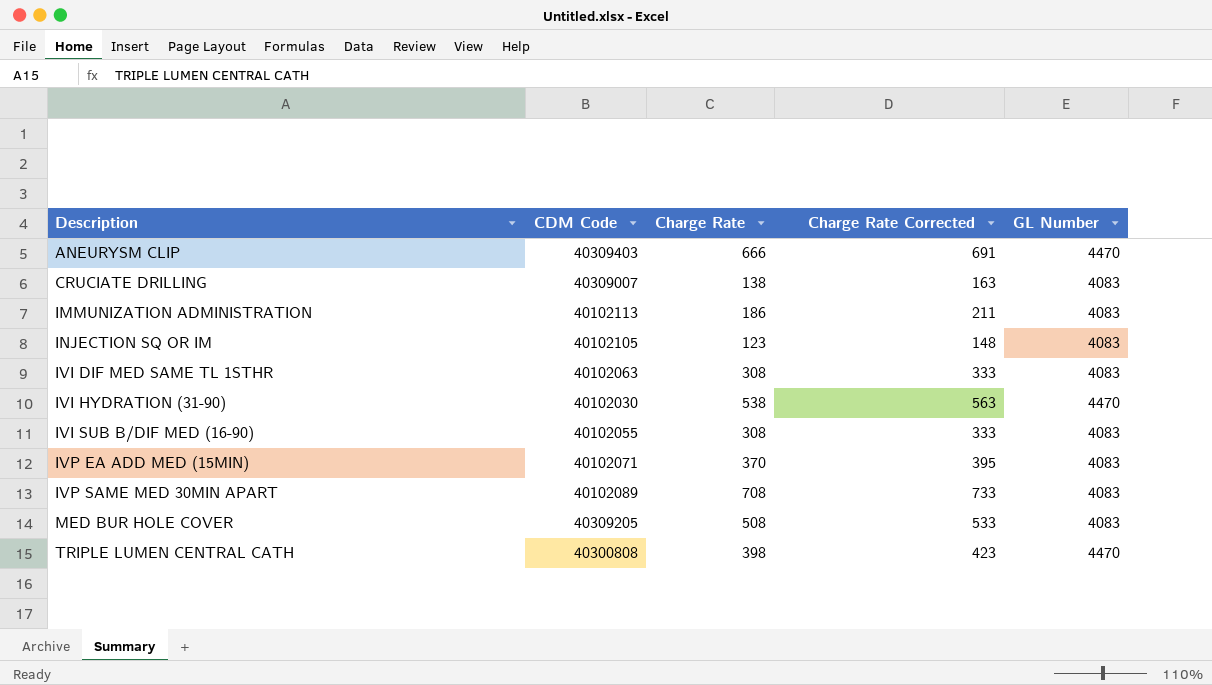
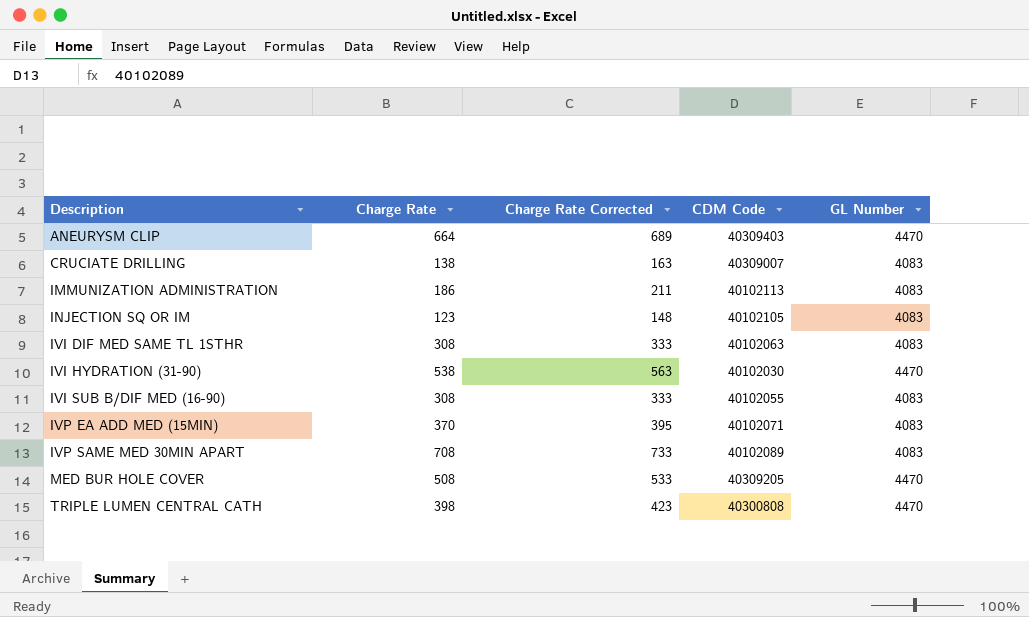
column CDM Code | position: 2 -> 4
ANEURYSM CLIP | Charge Rate: 666 -> 664
ANEURYSM CLIP | Charge Rate Corrected: 691 -> 689
MED BUR HOLE COVER | GL Number: 4083 -> 4470

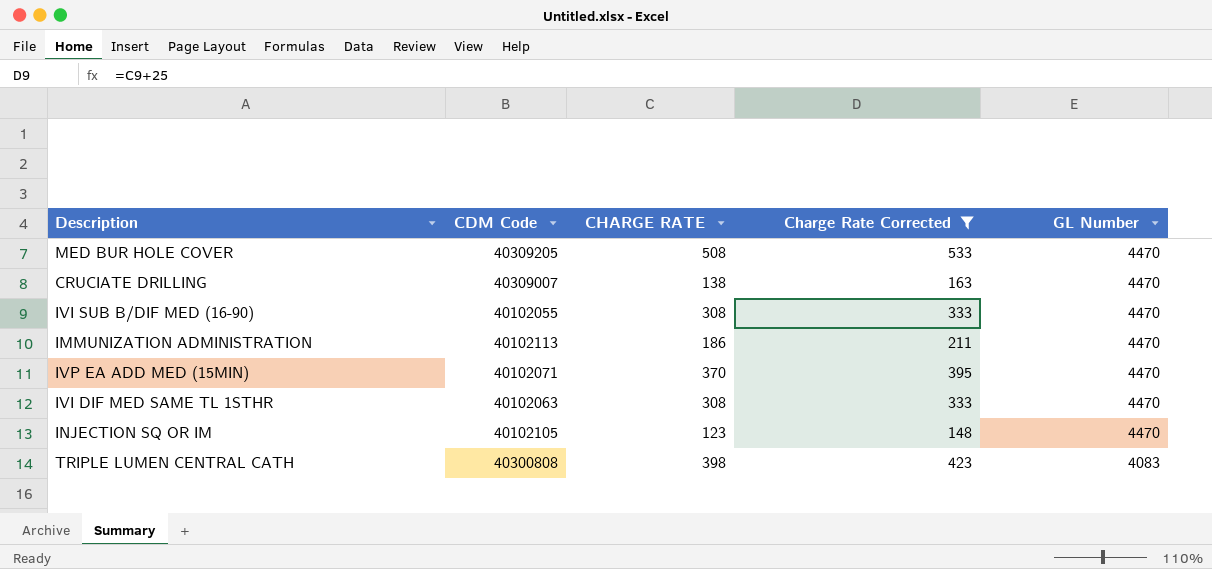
filter: none -> Charge Rate Corrected <= 533
row order: Description ascending -> GL Number descending
column CDM Code | position: 4 -> 2
column name: Charge Rate -> CHARGE RATE
CRUCIATE DRILLING | GL Number: 4083 -> 4470
IVI SUB B/DIF MED (16-90) | GL Number: 4083 -> 4470
IMMUNIZATION ADMINISTRATION | GL Number: 4083 -> 4470
IVP EA ADD MED (15MIN) | GL Number: 4083 -> 4470
IVI DIF MED SAME TL 1STHR | GL Number: 4083 -> 4470
INJECTION SQ OR IM | GL Number: 4083 -> 4470
TRIPLE LUMEN CENTRAL CATH | GL Number: 4470 -> 4083

